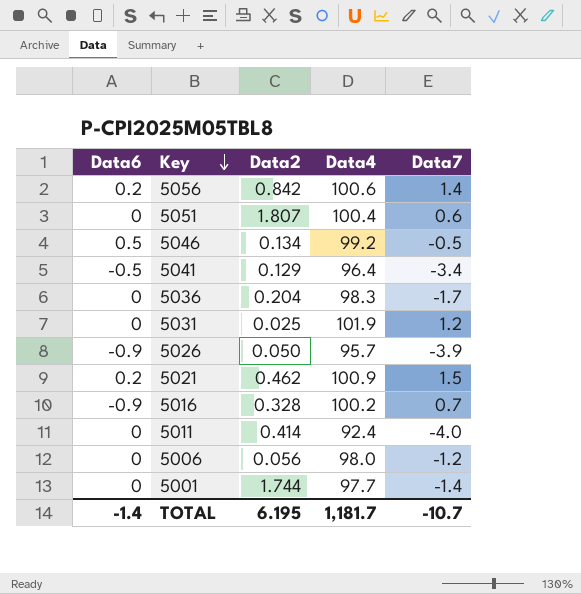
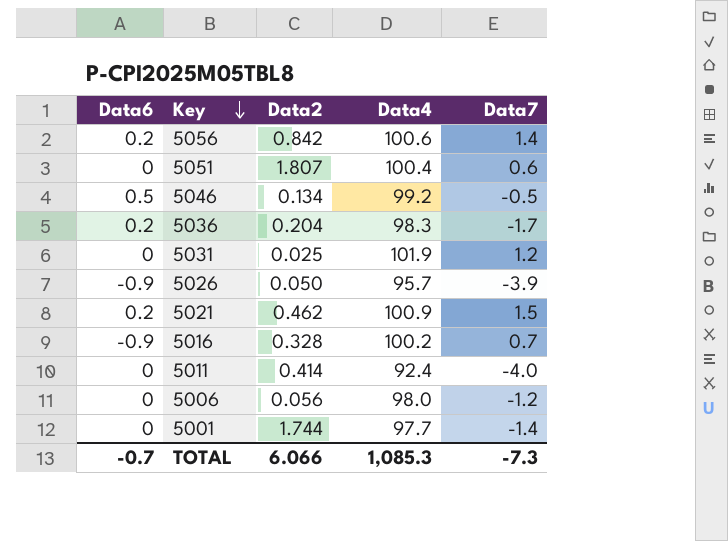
row 5041: -0.5 | 0.129 | 96.4 | -3.4 -> none
5036 | Data6: 0 -> 0.2
TOTAL | Data6: -1.4 -> -0.7
TOTAL | Data2: 6.195 -> 6.066
TOTAL | Data4: 1,181.7 -> 1,085.3
TOTAL | Data7: -10.7 -> -7.3

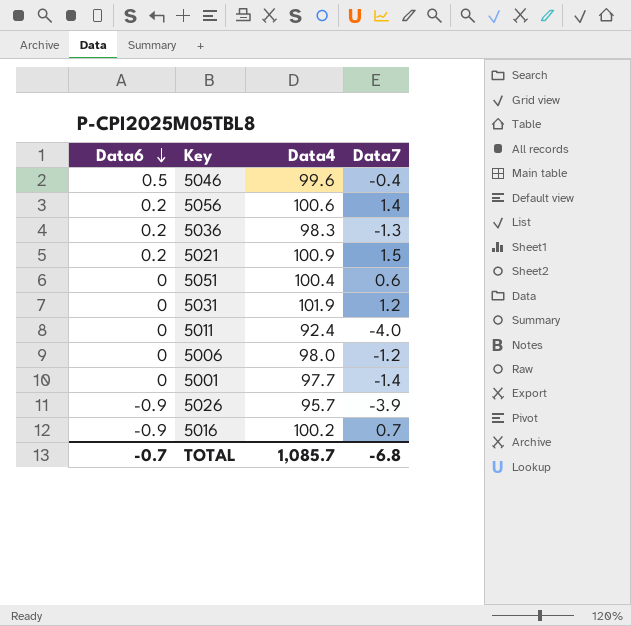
row order: Key descending -> Data6 descending
column Data2 | position: 3 -> none
5046 | Data4: 99.2 -> 99.6
5046 | Data7: -0.5 -> -0.4
5036 | Data7: -1.7 -> -1.3
TOTAL | Data4: 1,085.3 -> 1,085.7
TOTAL | Data7: -7.3 -> -6.8

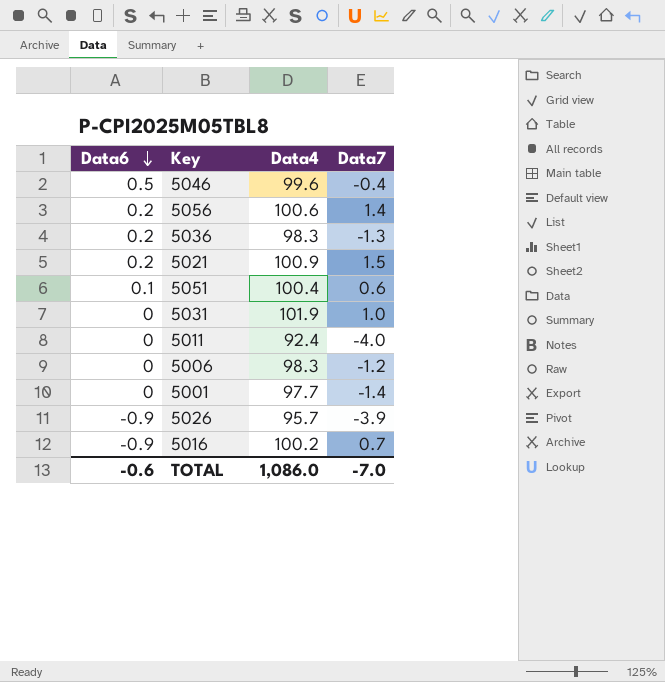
5051 | Data6: 0 -> 0.1
5031 | Data7: 1.2 -> 1.0
5006 | Data4: 98.0 -> 98.3
TOTAL | Data6: -0.7 -> -0.6
TOTAL | Data4: 1,085.7 -> 1,086.0
TOTAL | Data7: -6.8 -> -7.0

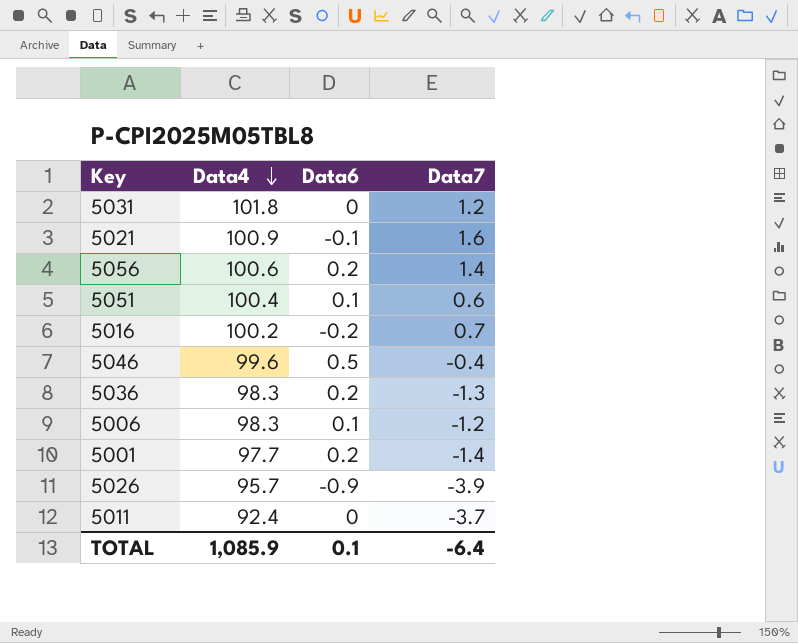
row order: Data6 descending -> Data4 descending
column Data6 | position: 1 -> 3
5031 | Data4: 101.9 -> 101.8
5031 | Data7: 1.0 -> 1.2
5021 | Data6: 0.2 -> -0.1
5021 | Data7: 1.5 -> 1.6
5016 | Data6: -0.9 -> -0.2
5006 | Data6: 0 -> 0.1
5001 | Data6: 0 -> 0.2
5011 | Data7: -4.0 -> -3.7
TOTAL | Data4: 1,086.0 -> 1,085.9
TOTAL | Data6: -0.6 -> 0.1
TOTAL | Data7: -7.0 -> -6.4

